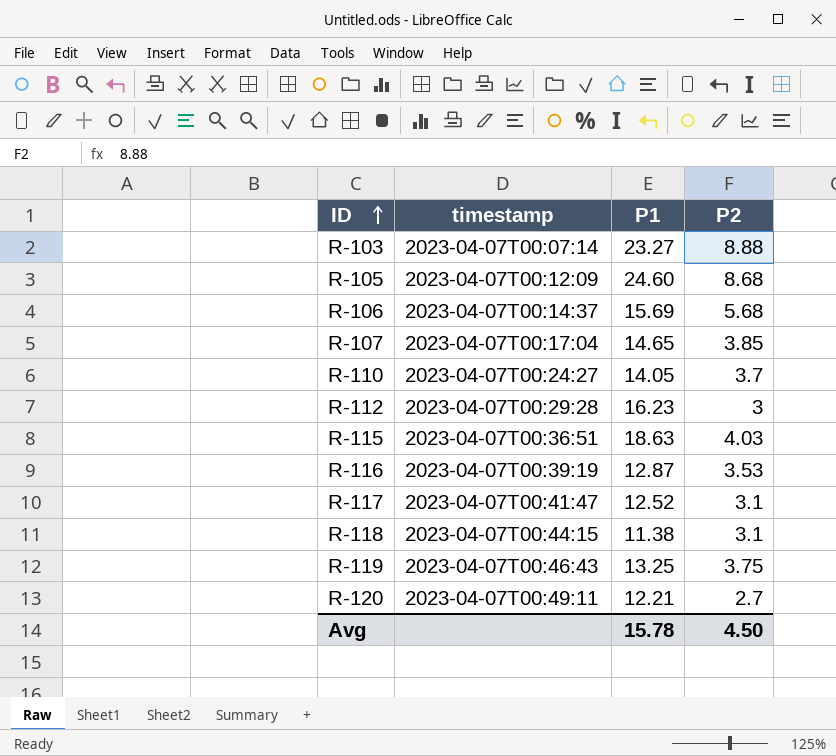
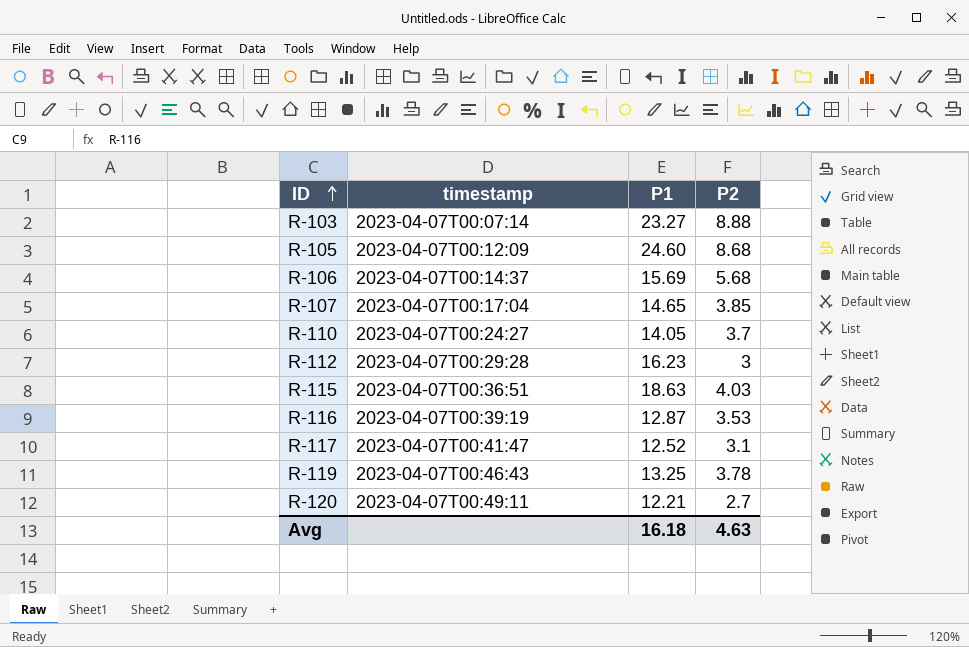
row R-118: 2023-04-07T00:44:15 | 11.38 | 3.1 -> none
R-119 | P2: 3.75 -> 3.78
Avg | P1: 15.78 -> 16.18
Avg | P2: 4.50 -> 4.63

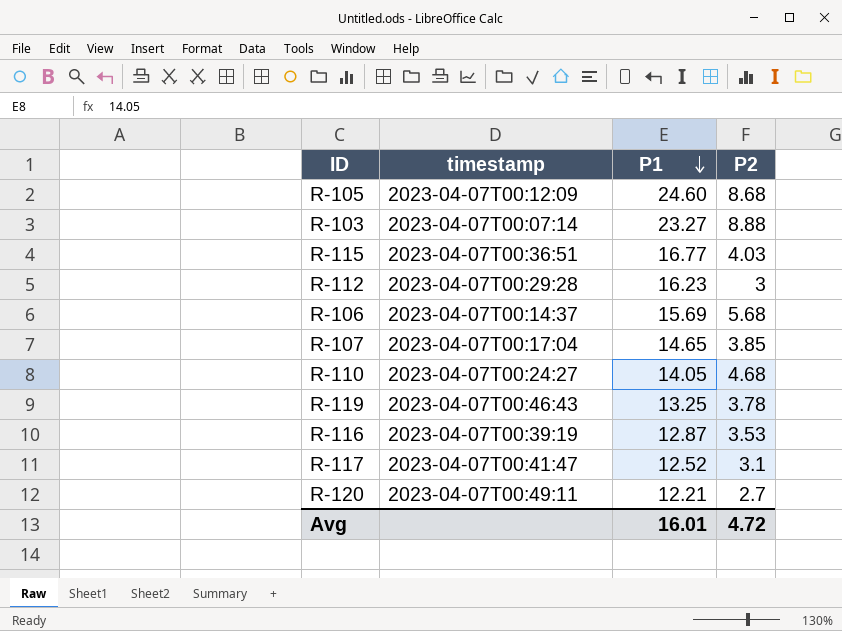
row order: ID ascending -> P1 descending
R-115 | P1: 18.63 -> 16.77
R-110 | P2: 3.7 -> 4.68
Avg | P1: 16.18 -> 16.01
Avg | P2: 4.63 -> 4.72

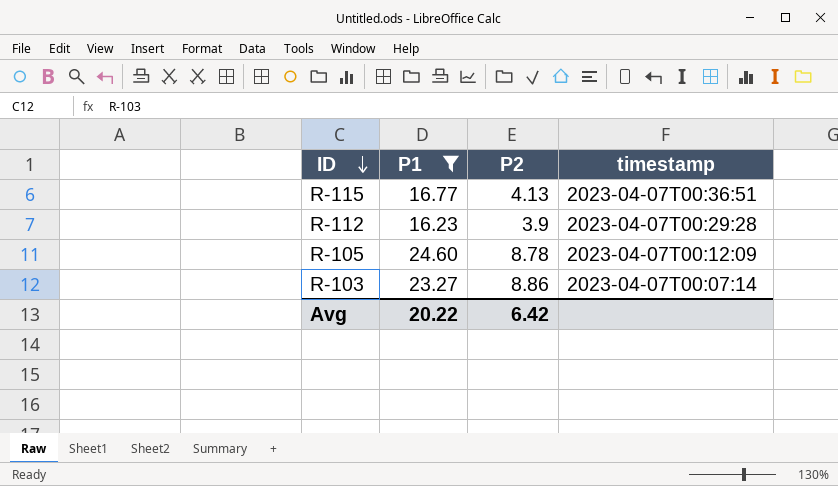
filter: none -> P1 >= 16.23
row order: P1 descending -> ID descending
column timestamp | position: 2 -> 4
R-115 | P2: 4.03 -> 4.13
R-112 | P2: 3 -> 3.9
R-105 | P2: 8.68 -> 8.78
R-103 | P2: 8.88 -> 8.86
Avg | P1: 16.01 -> 20.22
Avg | P2: 4.72 -> 6.42

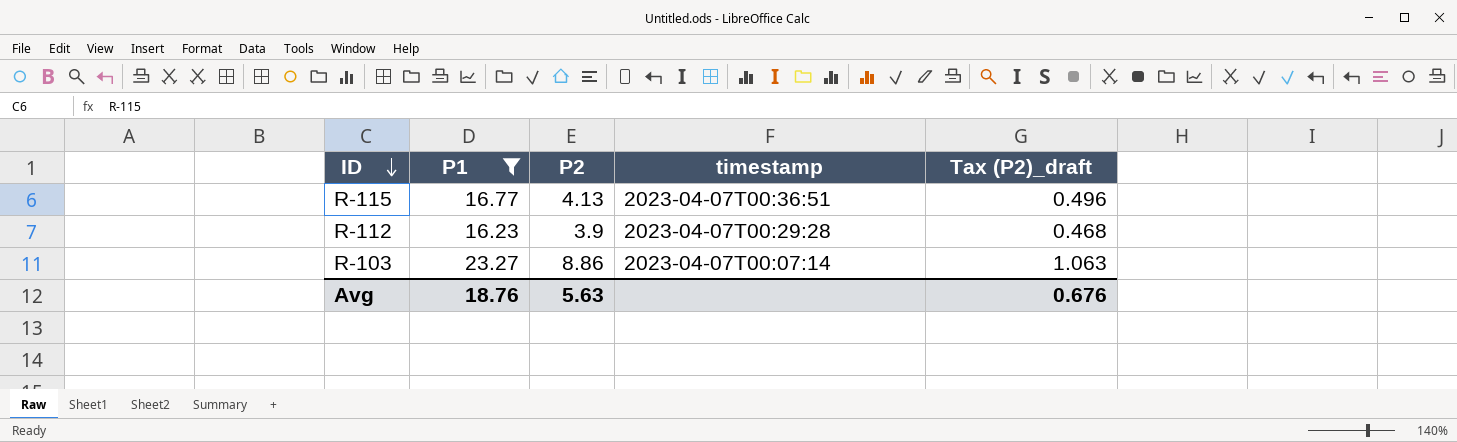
column Tax (P2)_draft | formula: none -> [P2] * 0.12
row R-105: 24.60 | 8.78 | 2023-04-07T00:12:09 -> none
Avg | P1: 20.22 -> 18.76
Avg | P2: 6.42 -> 5.63

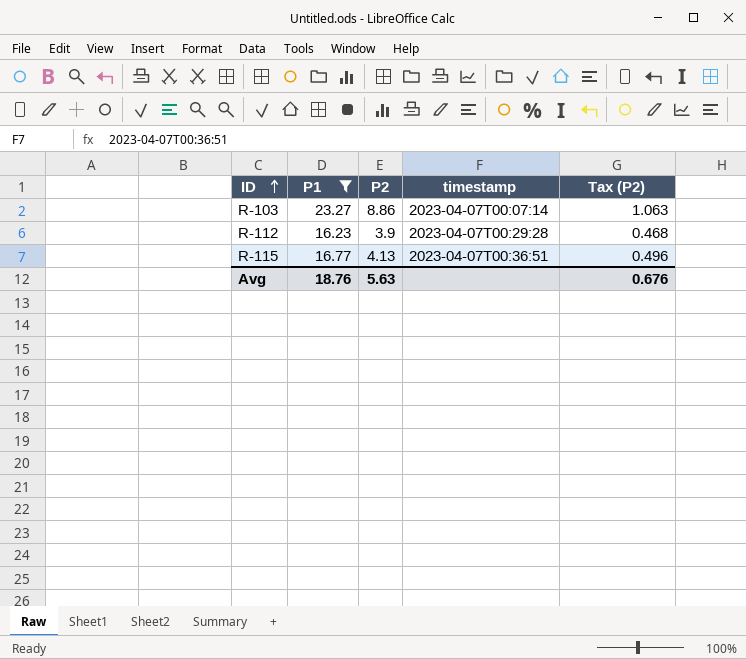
row order: ID descending -> ID ascending
column name: Tax (P2)_draft -> Tax (P2)

